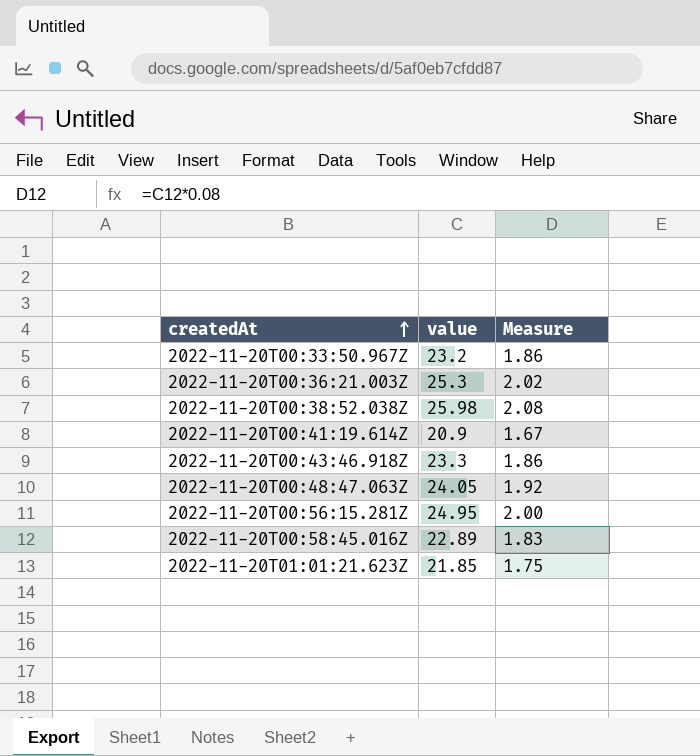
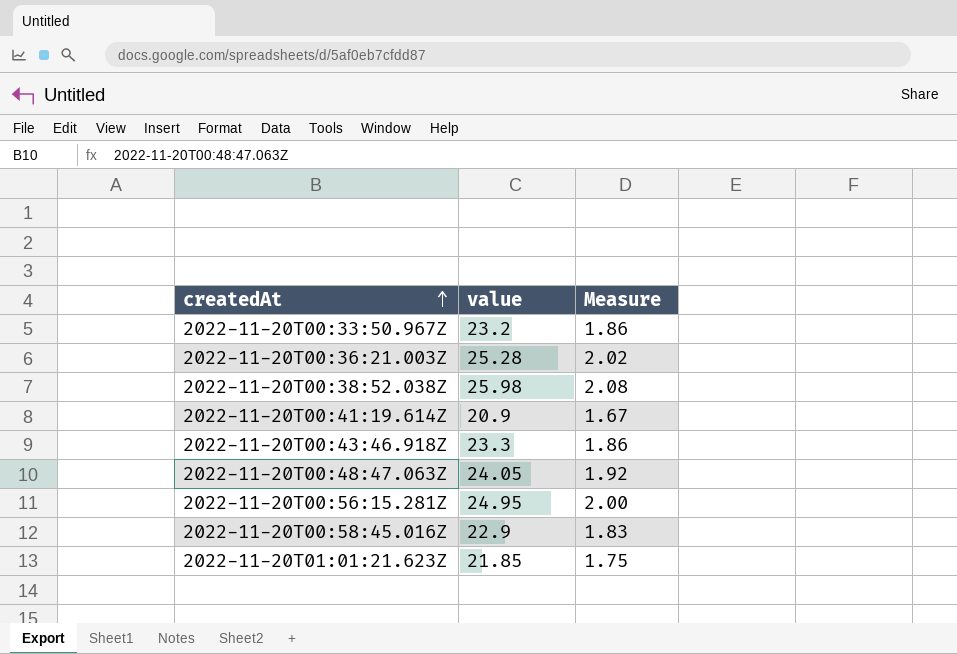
2022-11-20T00:36:21.003Z | value: 25.3 -> 25.28
2022-11-20T00:58:45.016Z | value: 22.89 -> 22.9

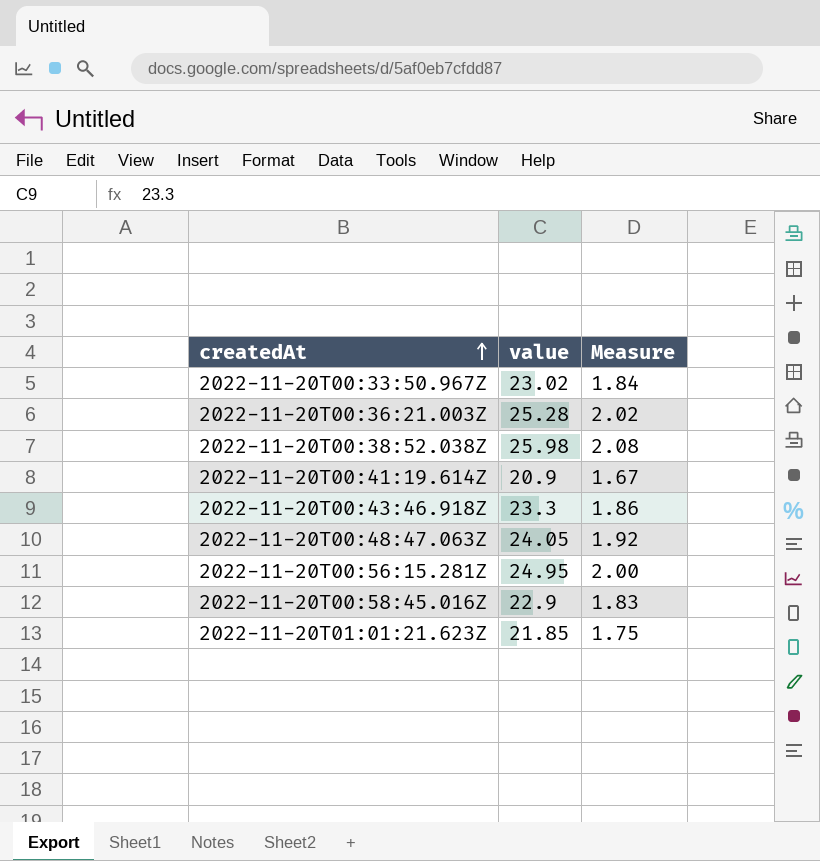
2022-11-20T00:33:50.967Z | value: 23.2 -> 23.02
2022-11-20T00:33:50.967Z | Measure: 1.86 -> 1.84

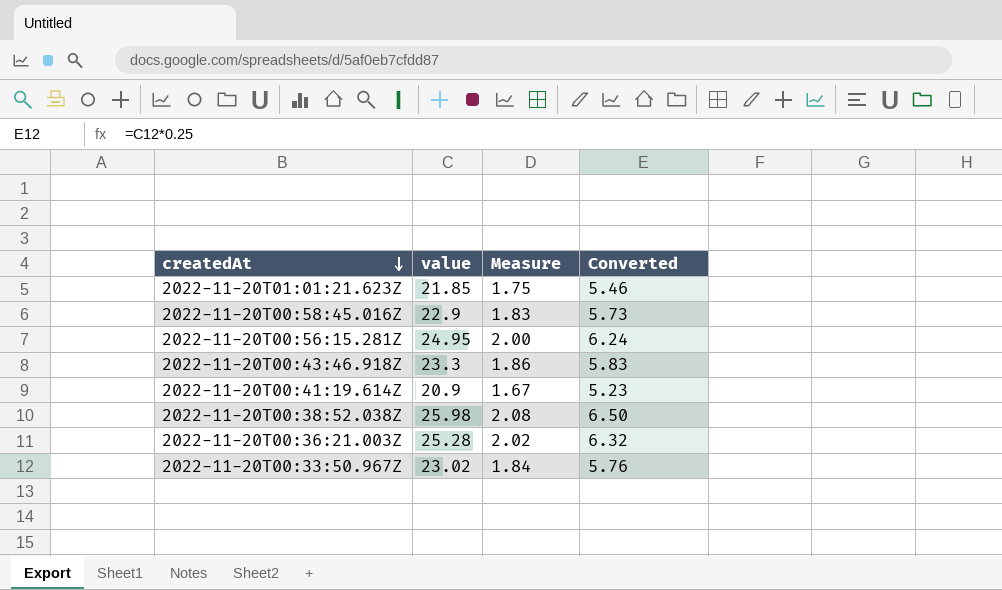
row order: createdAt ascending -> createdAt descending
column Converted | formula: none -> [value] * 0.25
row 2022-11-20T00:48:47.063Z: 24.05 | 1.92 -> none

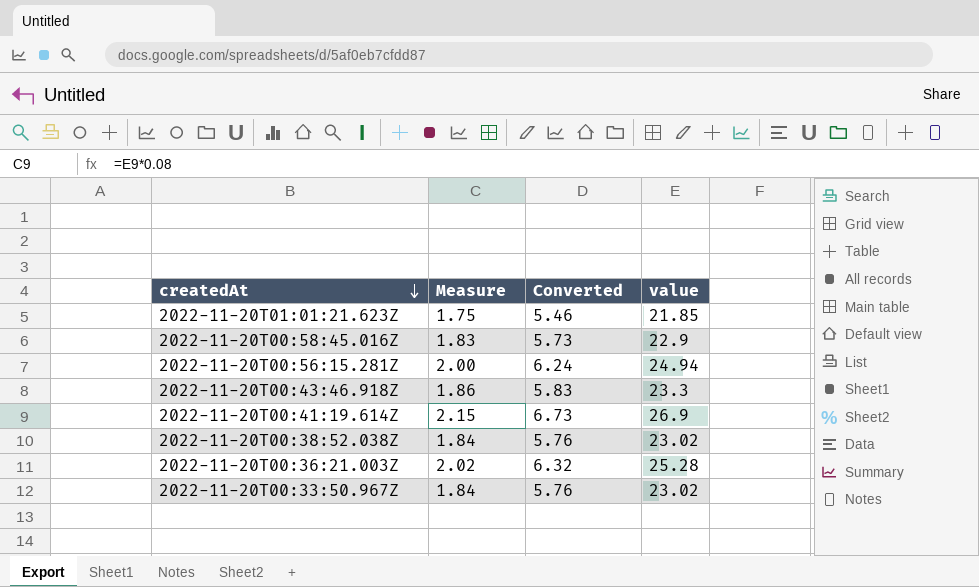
column value | position: 2 -> 4
2022-11-20T00:56:15.281Z | value: 24.95 -> 24.94
2022-11-20T00:41:19.614Z | Measure: 1.67 -> 2.15
2022-11-20T00:41:19.614Z | Converted: 5.23 -> 6.73
2022-11-20T00:41:19.614Z | value: 20.9 -> 26.9
2022-11-20T00:38:52.038Z | Measure: 2.08 -> 1.84
2022-11-20T00:38:52.038Z | Converted: 6.50 -> 5.76
2022-11-20T00:38:52.038Z | value: 25.98 -> 23.02

